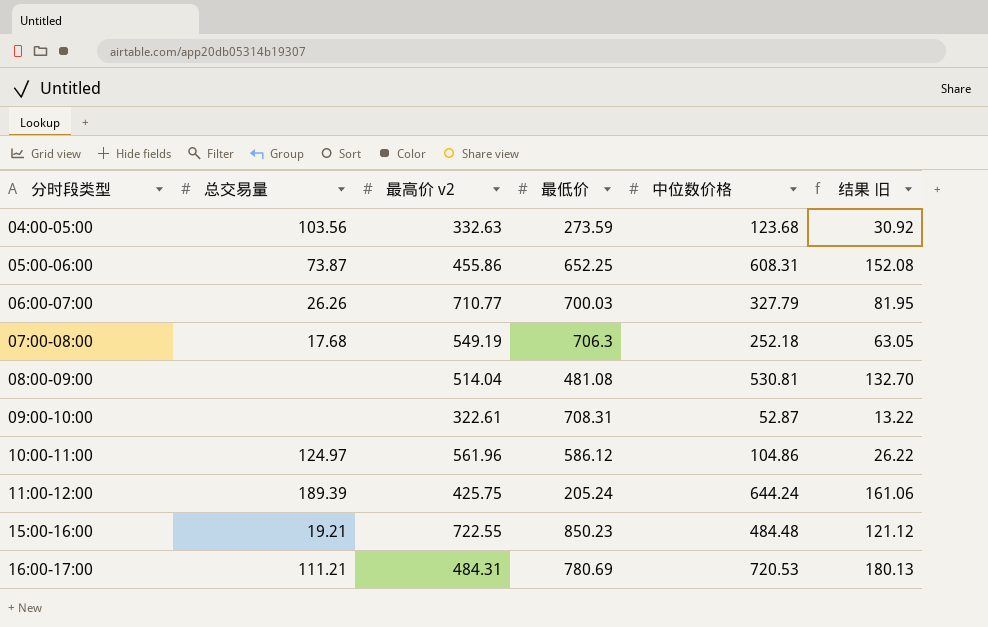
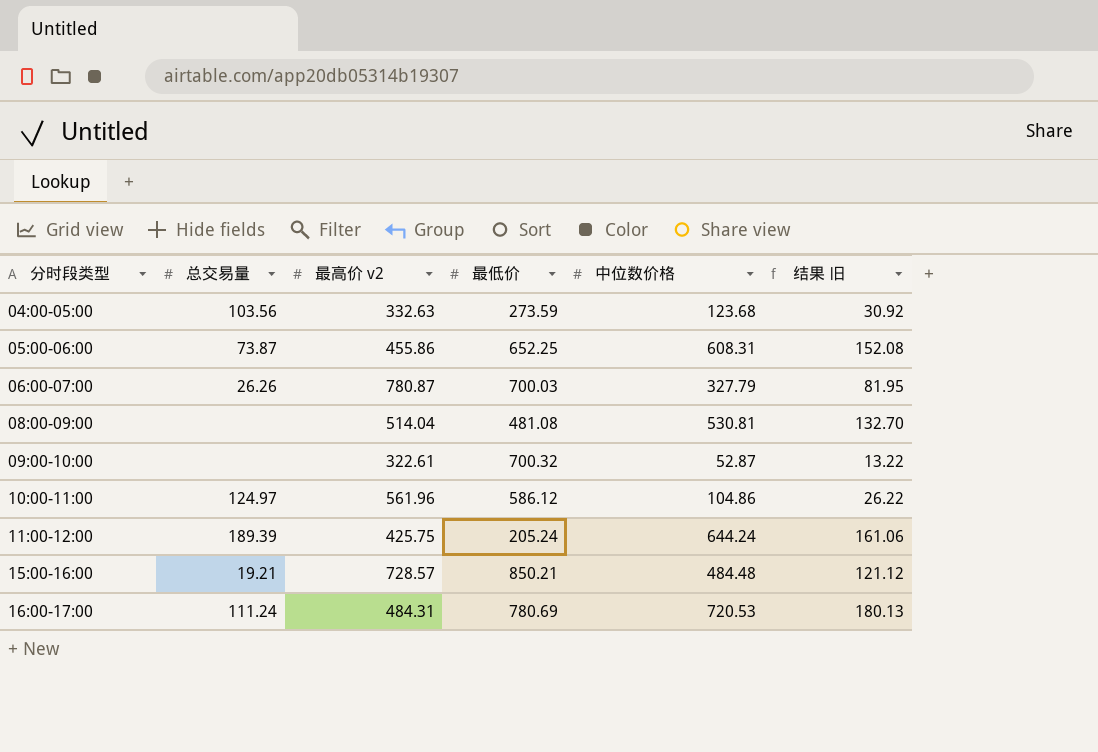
row 07:00-08:00: 17.68 | 549.19 | 706.3 | 252.18 | 63.05 -> none
06:00-07:00 | 最高价 v2: 710.77 -> 780.87
09:00-10:00 | 最低价: 708.31 -> 700.32
15:00-16:00 | 最高价 v2: 722.55 -> 728.57
15:00-16:00 | 最低价: 850.23 -> 850.21
16:00-17:00 | 总交易量: 111.21 -> 111.24

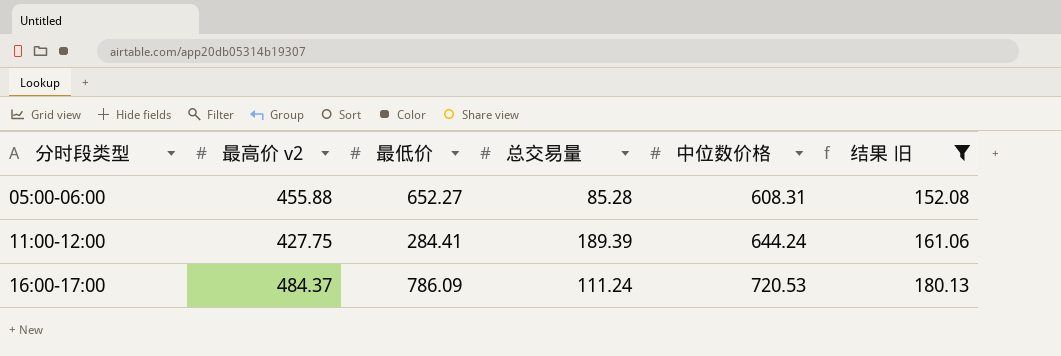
filter: none -> 结果 旧 >= 152.08
column 总交易量 | position: 2 -> 4
05:00-06:00 | 最高价 v2: 455.86 -> 455.88
05:00-06:00 | 最低价: 652.25 -> 652.27
05:00-06:00 | 总交易量: 73.87 -> 85.28
11:00-12:00 | 最高价 v2: 425.75 -> 427.75
11:00-12:00 | 最低价: 205.24 -> 284.41
16:00-17:00 | 最高价 v2: 484.31 -> 484.37
16:00-17:00 | 最低价: 780.69 -> 786.09

